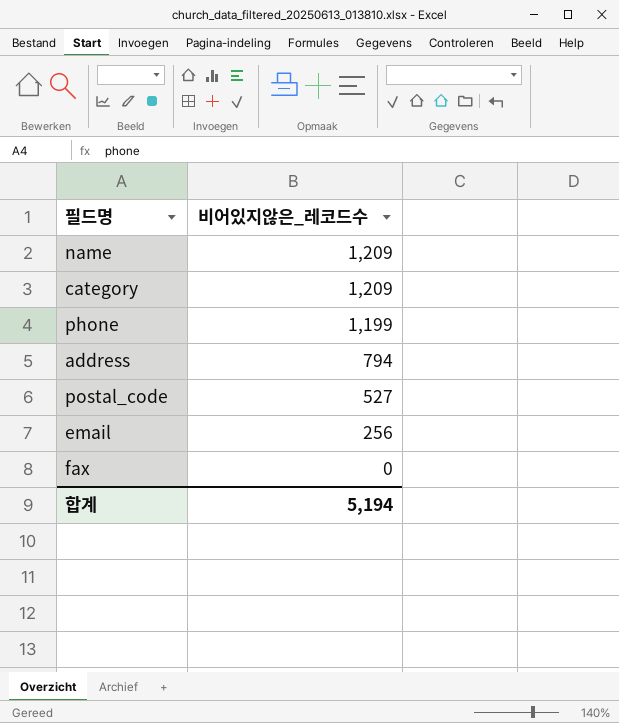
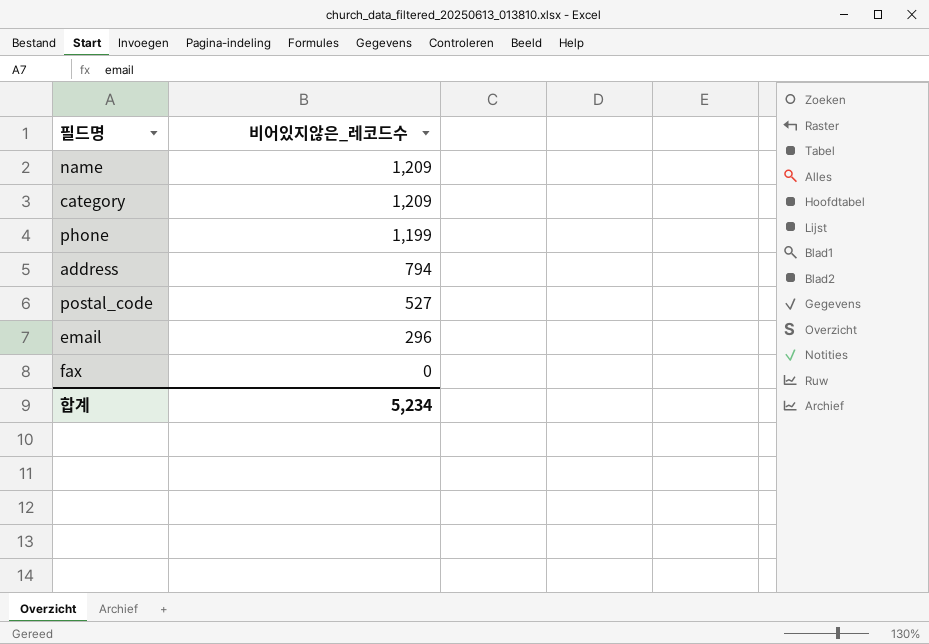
email | 비어있지않은_레코드수: 256 -> 296
합계 | 비어있지않은_레코드수: 5,194 -> 5,234

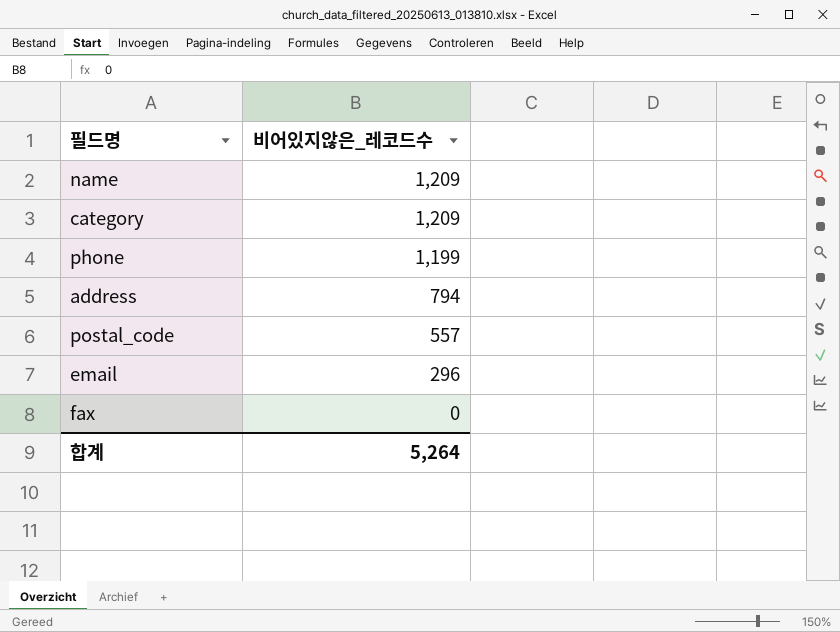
postal_code | 비어있지않은_레코드수: 527 -> 557
합계 | 비어있지않은_레코드수: 5,234 -> 5,264

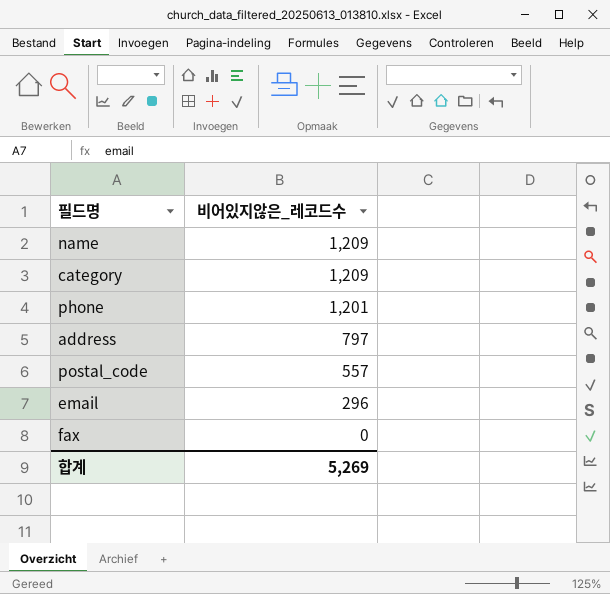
phone | 비어있지않은_레코드수: 1,199 -> 1,201
address | 비어있지않은_레코드수: 794 -> 797
합계 | 비어있지않은_레코드수: 5,264 -> 5,269

